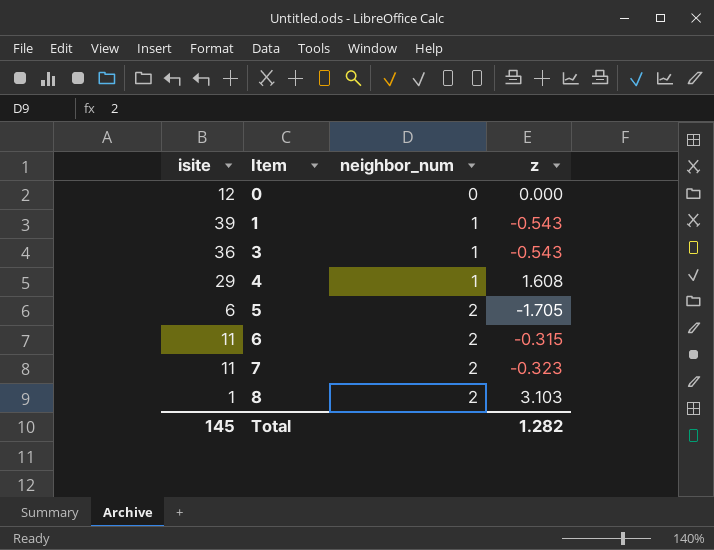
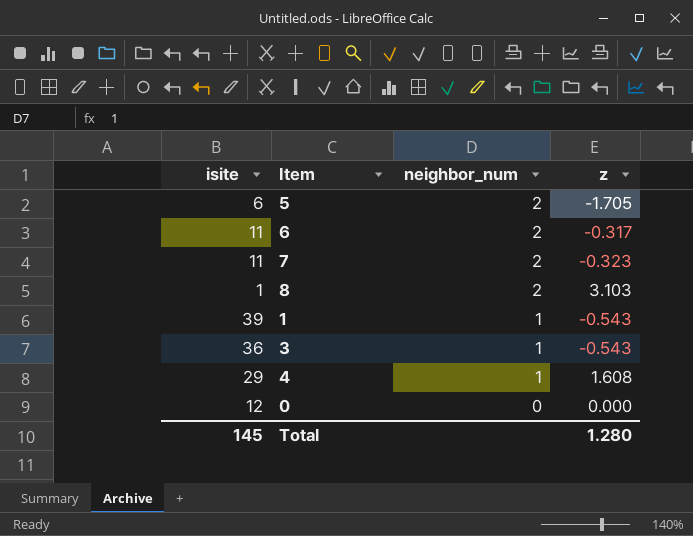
row order: Item ascending -> neighbor_num descending
6 | z: -0.315 -> -0.317
Total | z: 1.282 -> 1.280

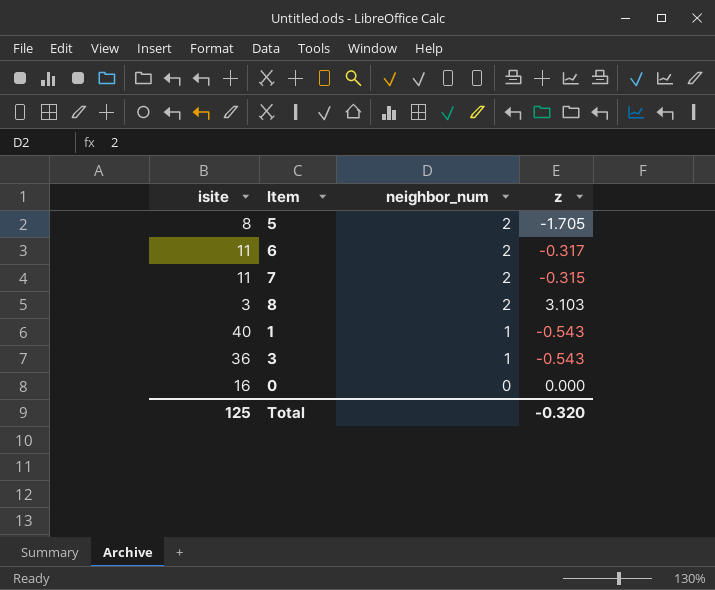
row 4: 29 | 1 | 1.608 -> none
5 | isite: 6 -> 8
7 | z: -0.323 -> -0.315
8 | isite: 1 -> 3
1 | isite: 39 -> 40
0 | isite: 12 -> 16
Total | isite: 145 -> 125
Total | z: 1.280 -> -0.320

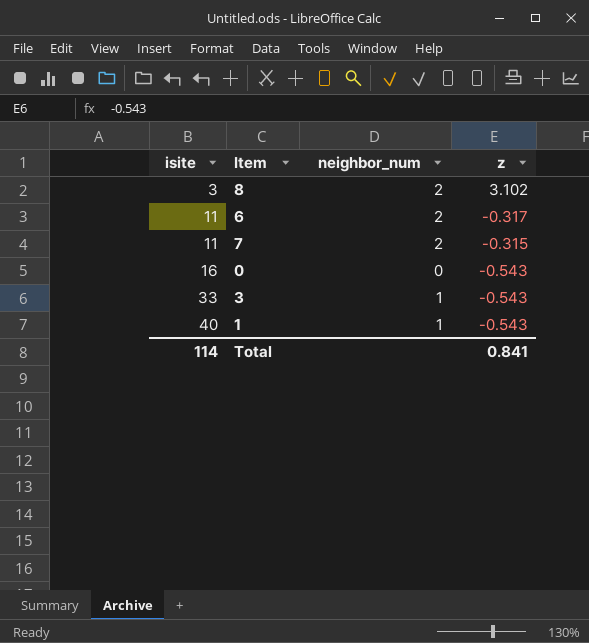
row order: neighbor_num descending -> isite ascending
row 5: 8 | 2 | -1.705 -> none
8 | z: 3.103 -> 3.102
0 | z: 0.000 -> -0.543
3 | isite: 36 -> 33
Total | isite: 125 -> 114
Total | z: -0.320 -> 0.841

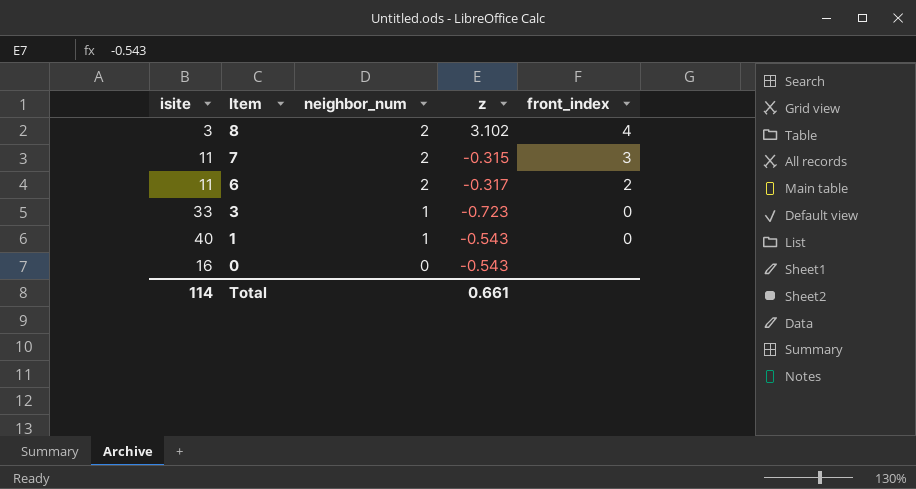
row order: isite ascending -> Item descending
column front_index | position: none -> 5
3 | z: -0.543 -> -0.723
Total | z: 0.841 -> 0.661

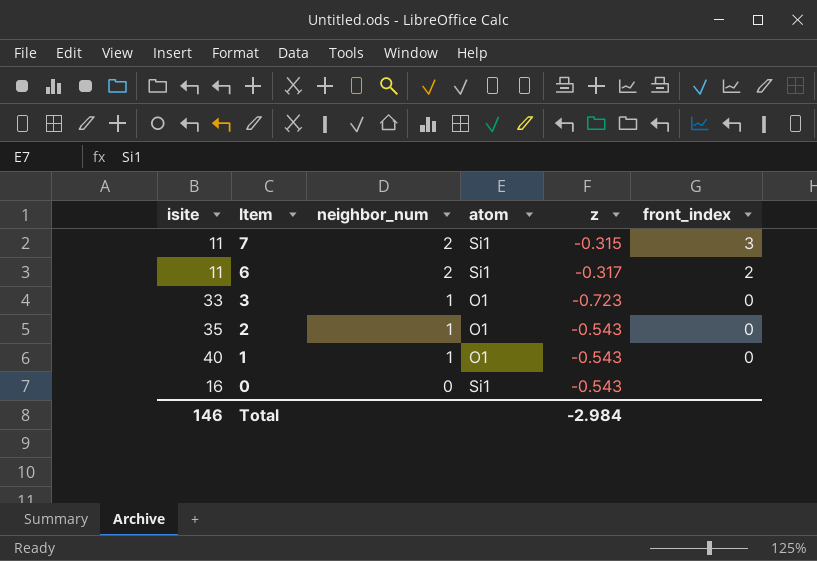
column atom | position: none -> 4
row 8: 3 | 2 | 3.102 | 4 -> none
row 2: none -> 35 | 1 | O1 | -0.543 | 0
Total | isite: 114 -> 146
Total | z: 0.661 -> -2.984

